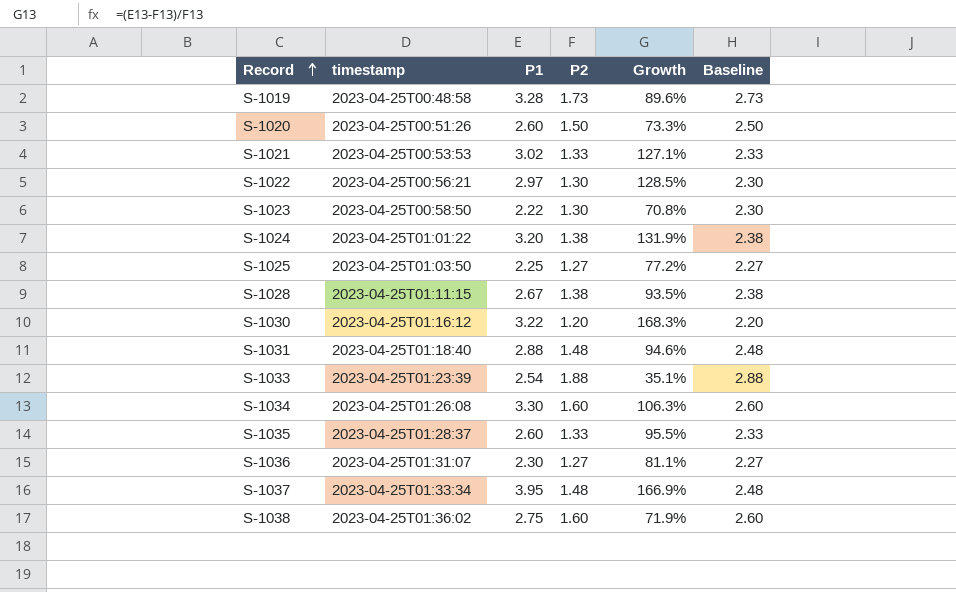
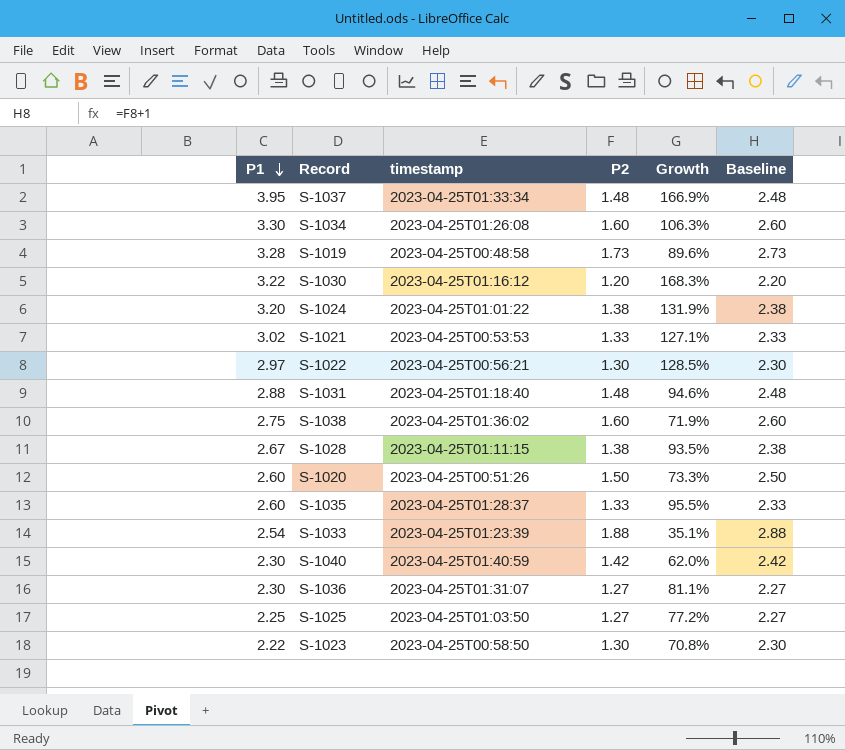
row order: Record ascending -> P1 descending
column P1 | position: 3 -> 1
row S-1040: none -> 2.30 | 2023-04-25T01:40:59 | 1.42 | 62.0% | 2.42

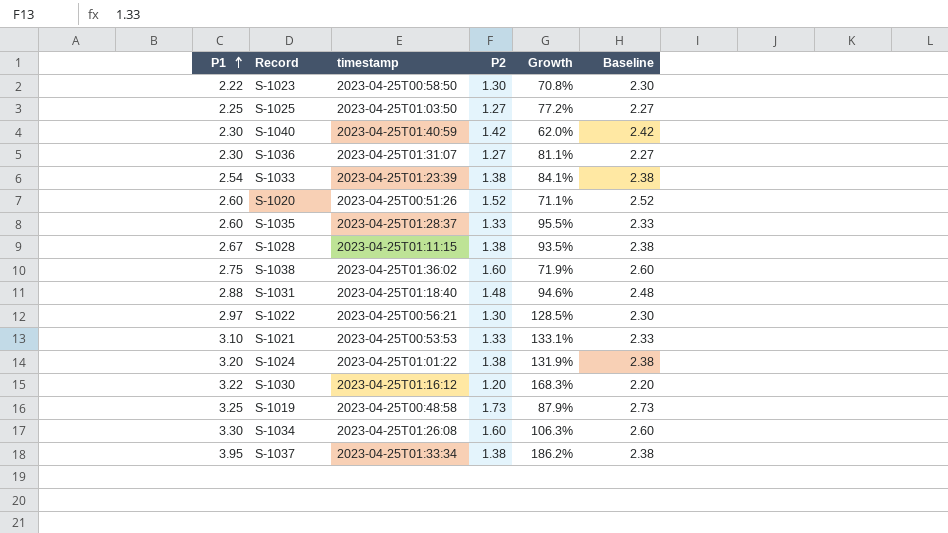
row order: P1 descending -> P1 ascending
S-1033 | P2: 1.88 -> 1.38
S-1033 | Growth: 35.1% -> 84.1%
S-1033 | Baseline: 2.88 -> 2.38
S-1020 | P2: 1.50 -> 1.52
S-1020 | Growth: 73.3% -> 71.1%
S-1020 | Baseline: 2.50 -> 2.52
S-1021 | P1: 3.02 -> 3.10
S-1021 | Growth: 127.1% -> 133.1%
S-1019 | P1: 3.28 -> 3.25
S-1019 | Growth: 89.6% -> 87.9%
S-1037 | P2: 1.48 -> 1.38
S-1037 | Growth: 166.9% -> 186.2%
S-1037 | Baseline: 2.48 -> 2.38

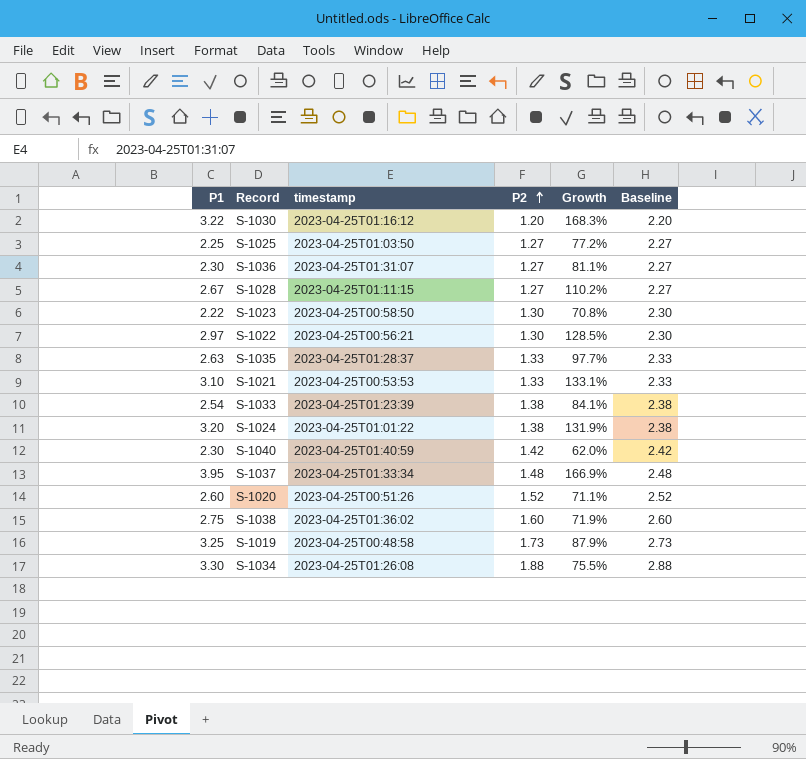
row order: P1 ascending -> P2 ascending
row S-1031: 2.88 | 2023-04-25T01:18:40 | 1.48 | 94.6% | 2.48 -> none
S-1028 | P2: 1.38 -> 1.27
S-1028 | Growth: 93.5% -> 110.2%
S-1028 | Baseline: 2.38 -> 2.27
S-1035 | P1: 2.60 -> 2.63
S-1035 | Growth: 95.5% -> 97.7%
S-1037 | P2: 1.38 -> 1.48
S-1037 | Growth: 186.2% -> 166.9%
S-1037 | Baseline: 2.38 -> 2.48
S-1034 | P2: 1.60 -> 1.88
S-1034 | Growth: 106.3% -> 75.5%
S-1034 | Baseline: 2.60 -> 2.88

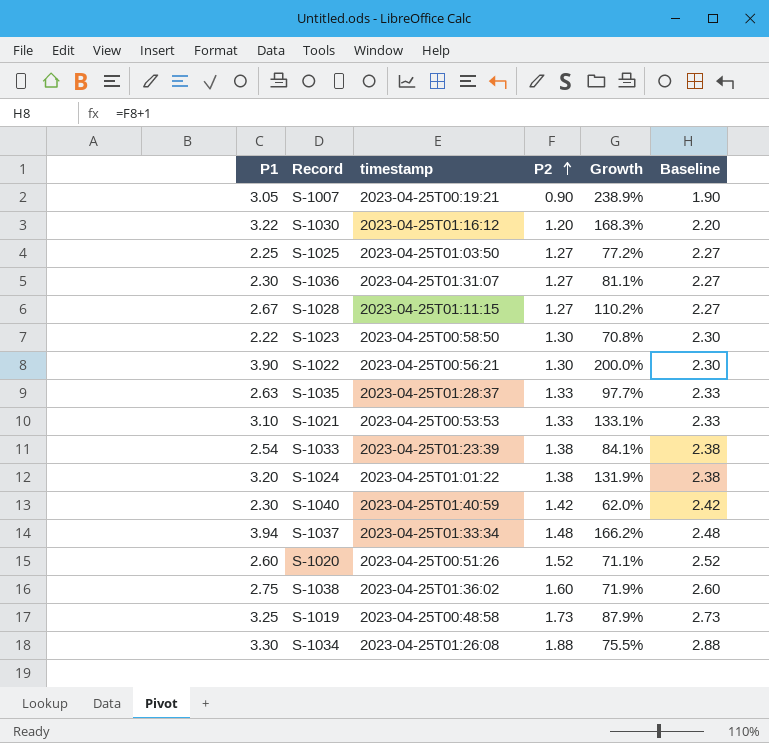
row S-1007: none -> 3.05 | 2023-04-25T00:19:21 | 0.90 | 238.9% | 1.90
S-1022 | P1: 2.97 -> 3.90
S-1022 | Growth: 128.5% -> 200.0%
S-1037 | P1: 3.95 -> 3.94
S-1037 | Growth: 166.9% -> 166.2%

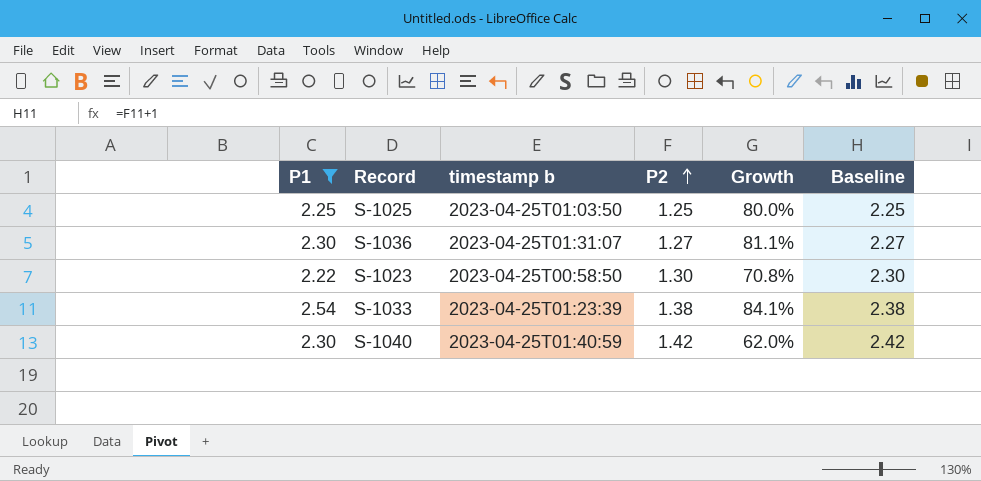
filter: none -> P1 <= 2.54
column name: timestamp -> timestamp b
S-1025 | P2: 1.27 -> 1.25
S-1025 | Growth: 77.2% -> 80.0%
S-1025 | Baseline: 2.27 -> 2.25

